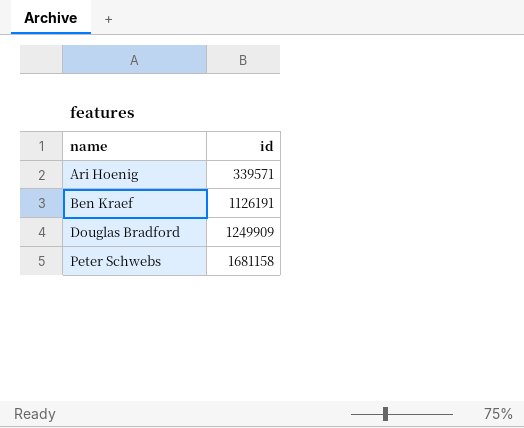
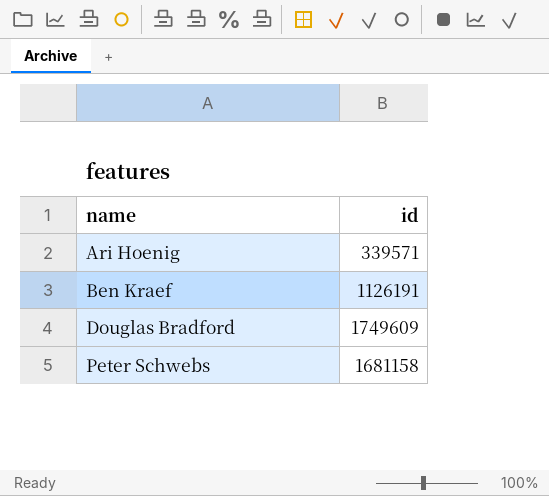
Douglas Bradford | id: 1249909 -> 1749609

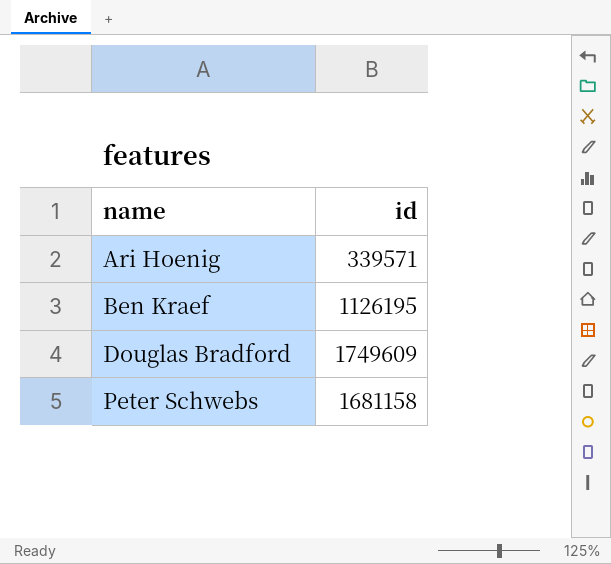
Ben Kraef | id: 1126191 -> 1126195

